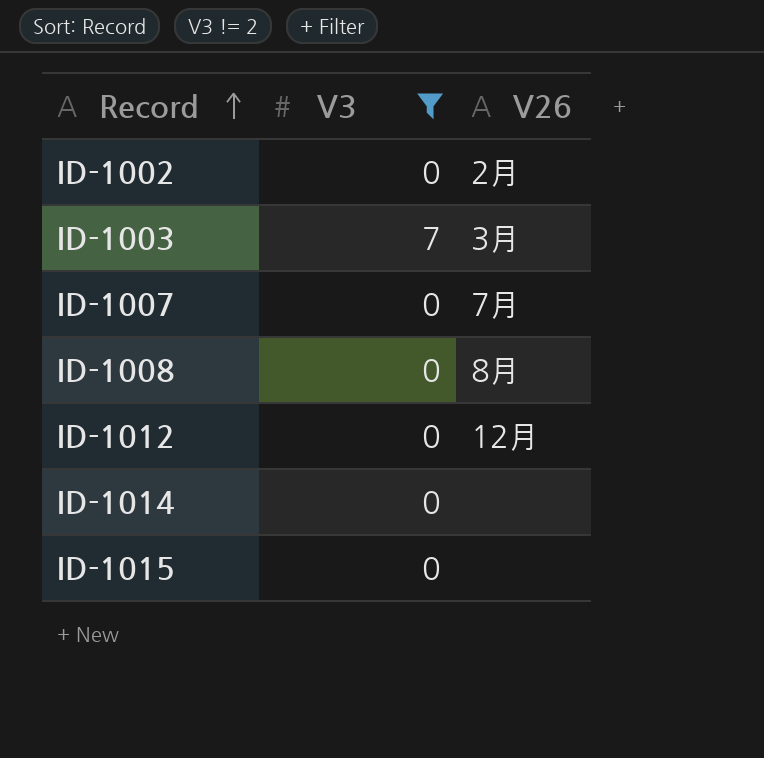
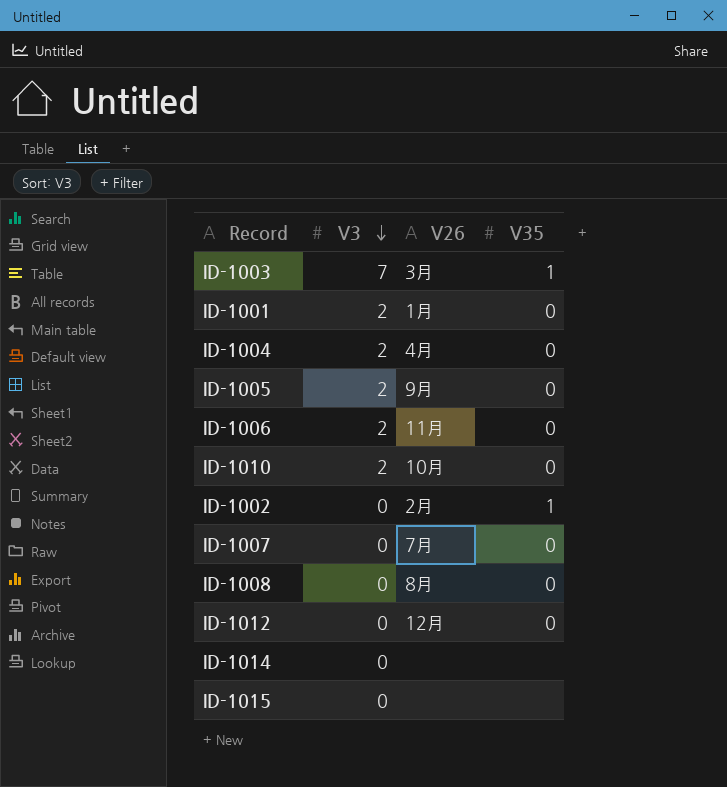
filter: V3 != 2 -> none
row order: Record ascending -> V3 descending
column V35 | position: none -> 4

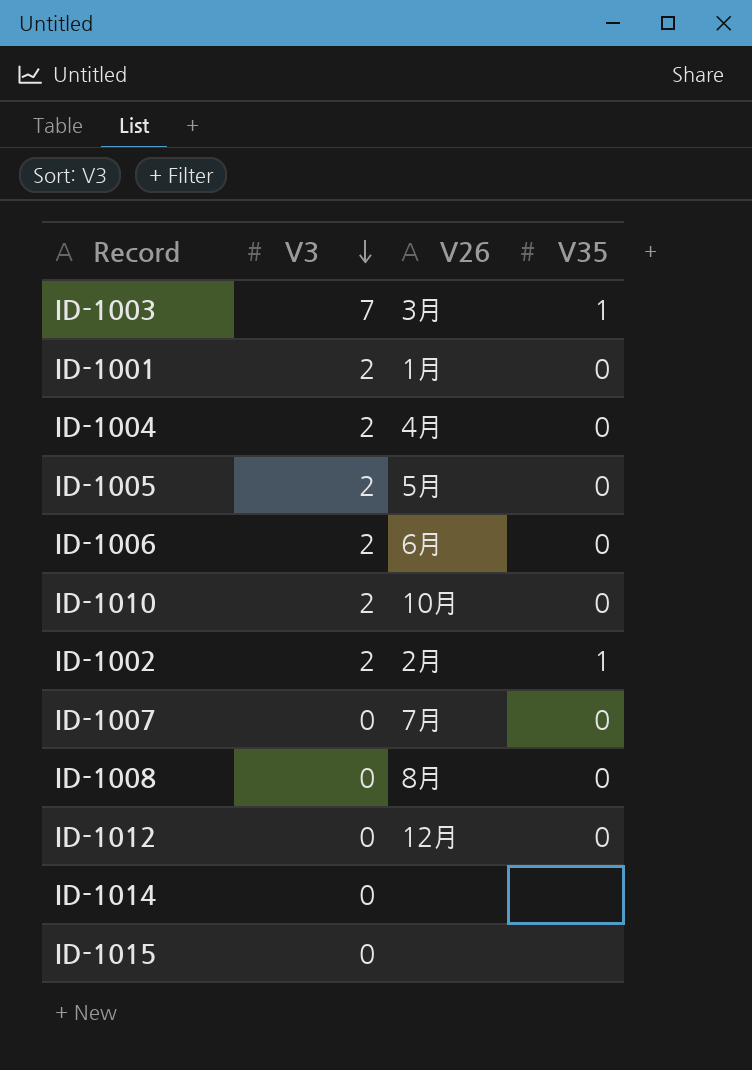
ID-1005 | V26: 9月 -> 5月
ID-1006 | V26: 11月 -> 6月
ID-1002 | V3: 0 -> 2

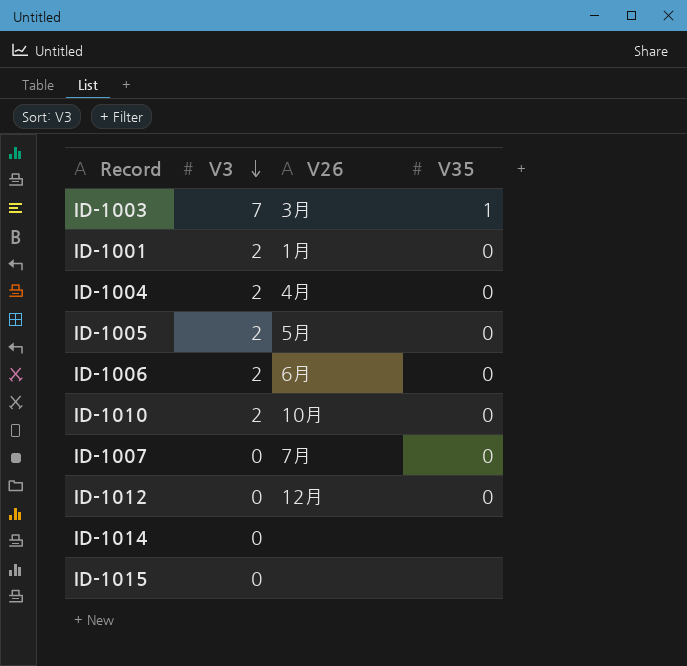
row ID-1002: 2 | 2月 | 1 -> none
row ID-1008: 0 | 8月 | 0 -> none

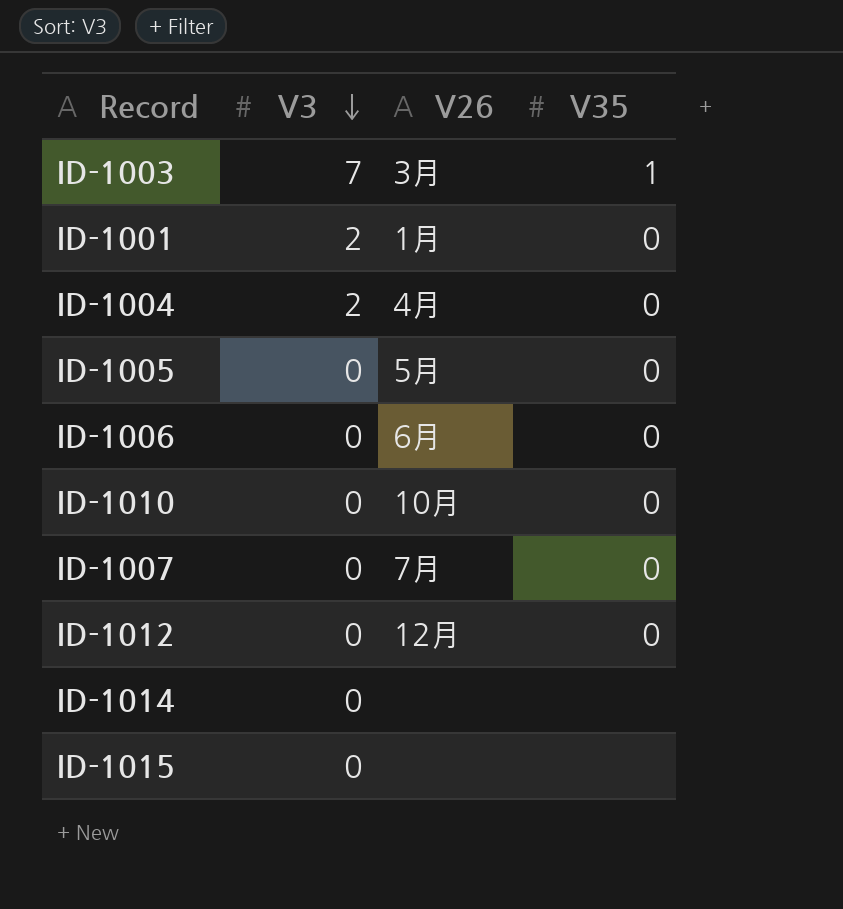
ID-1005 | V3: 2 -> 0
ID-1006 | V3: 2 -> 0
ID-1010 | V3: 2 -> 0

